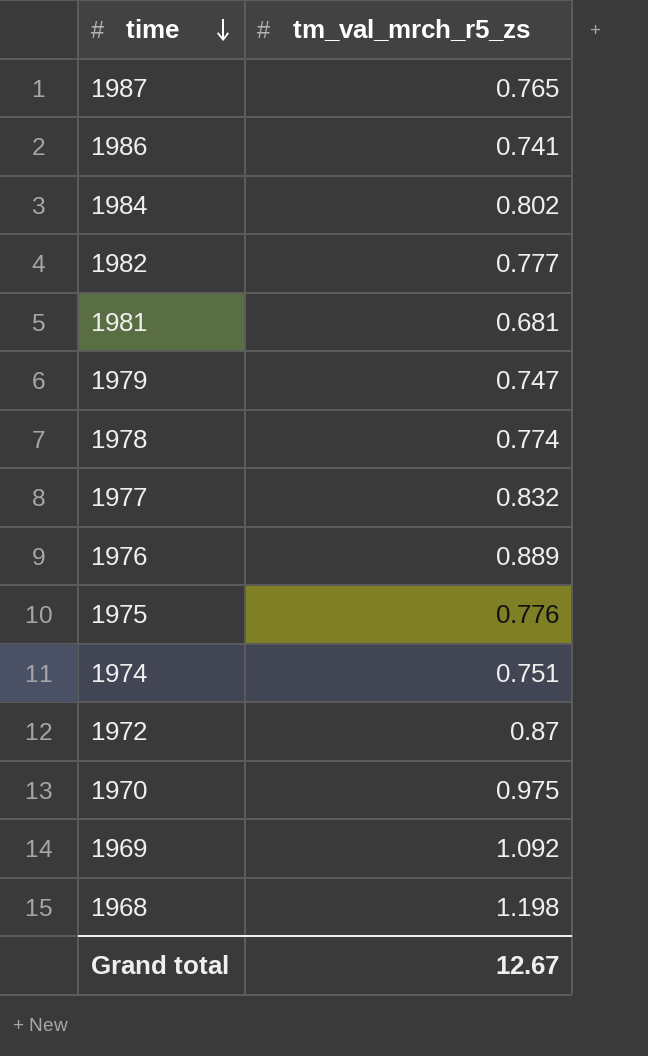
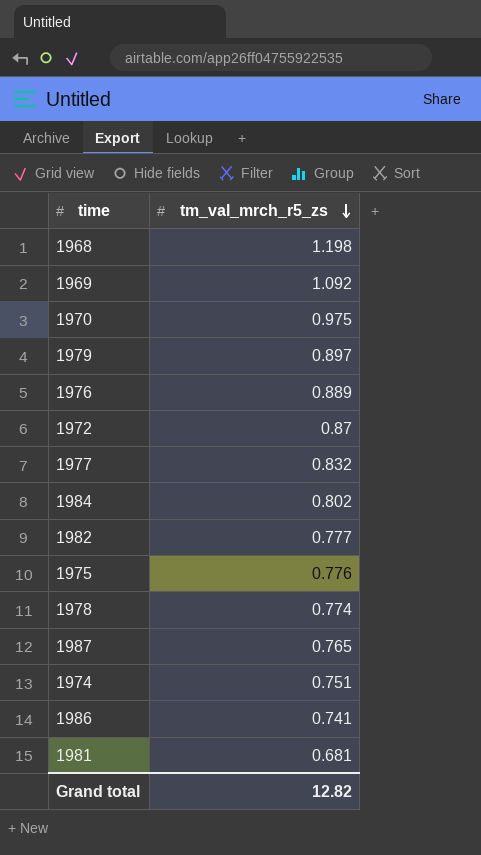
row order: time descending -> tm_val_mrch_r5_zs descending
1979 | tm_val_mrch_r5_zs: 0.747 -> 0.897
Grand total | tm_val_mrch_r5_zs: 12.67 -> 12.82

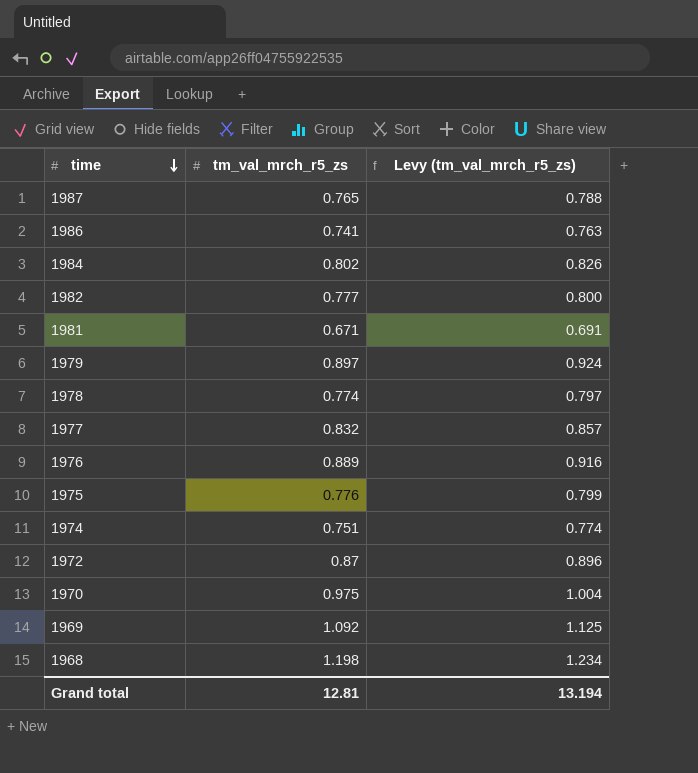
row order: tm_val_mrch_r5_zs descending -> time descending
column Levy (tm_val_mrch_r5_zs) | formula: none -> [tm_val_mrch_r5_zs] * 1.03
1981 | tm_val_mrch_r5_zs: 0.681 -> 0.671
Grand total | tm_val_mrch_r5_zs: 12.82 -> 12.81

